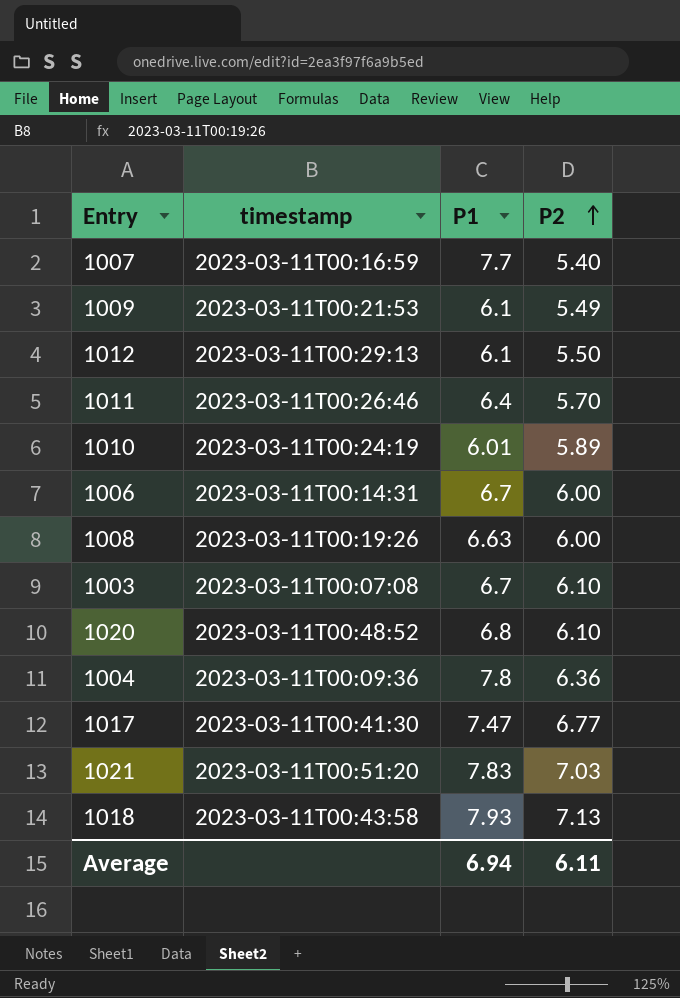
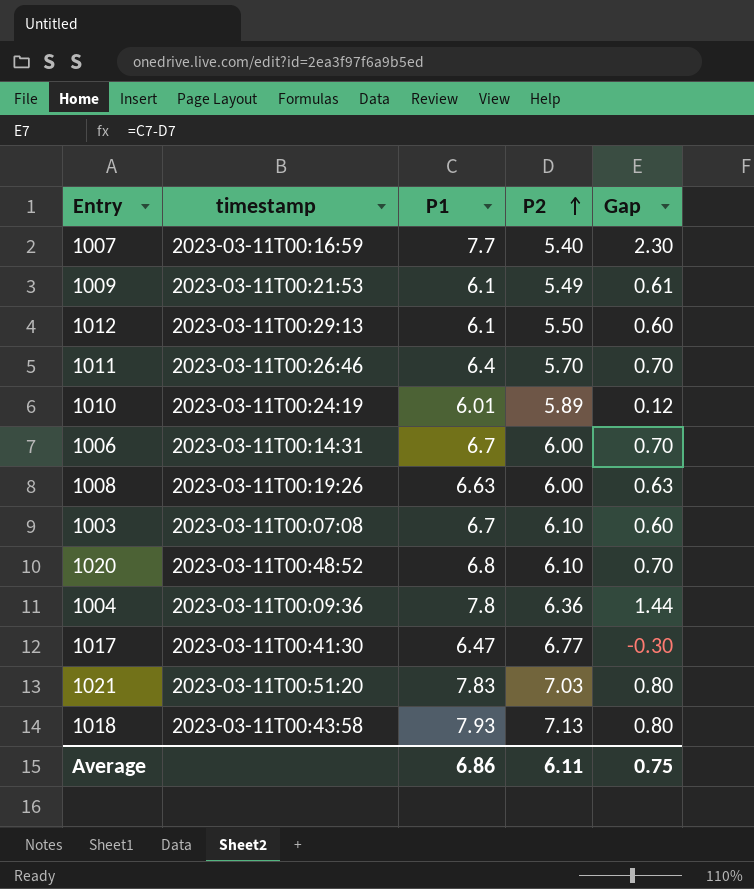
column Gap | formula: none -> [P1] - [P2]
1017 | P1: 7.47 -> 6.47
Average | P1: 6.94 -> 6.86

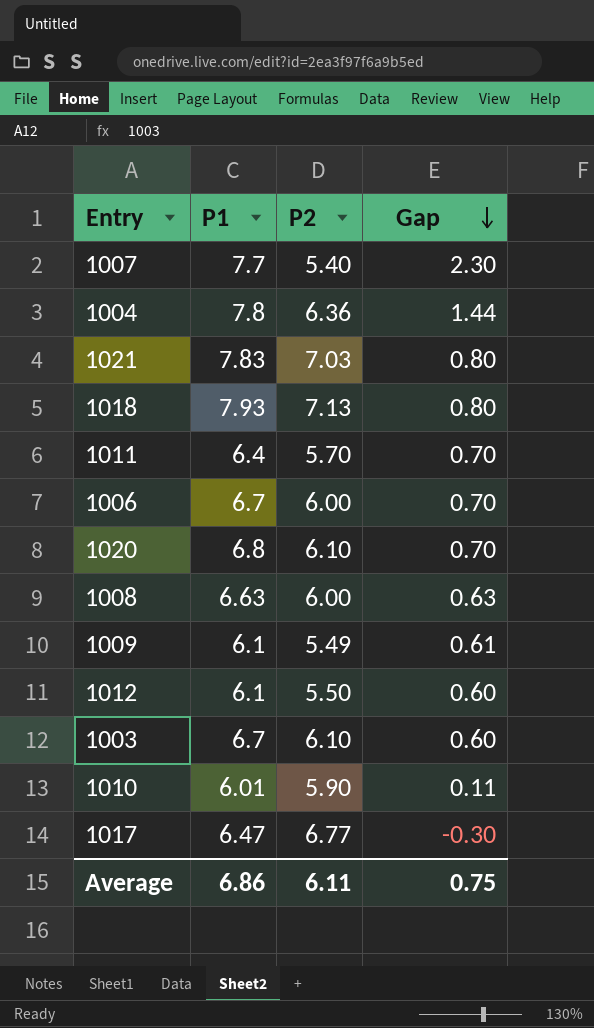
row order: P2 ascending -> Gap descending
column timestamp | position: 2 -> none
1010 | P2: 5.89 -> 5.90
1010 | Gap: 0.12 -> 0.11

